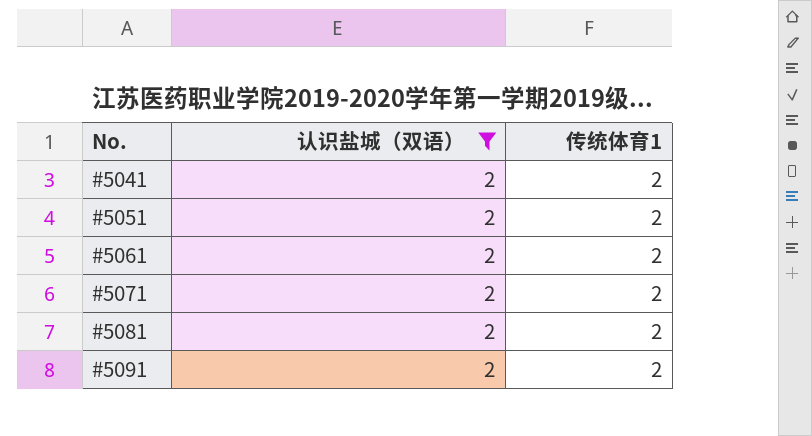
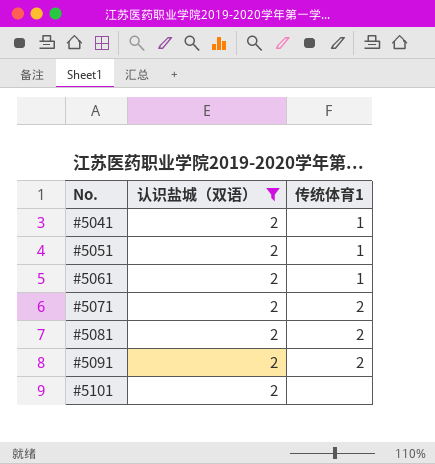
#5041 | 传统体育1: 2 -> 1
#5051 | 传统体育1: 2 -> 1
#5061 | 传统体育1: 2 -> 1
row #5101: none -> 2 | none

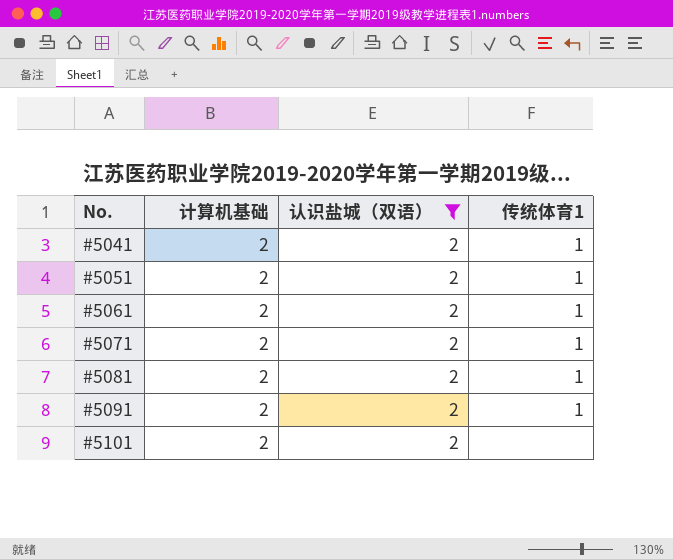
column 计算机基础 | position: none -> 2
#5071 | 传统体育1: 2 -> 1
#5081 | 传统体育1: 2 -> 1
#5091 | 传统体育1: 2 -> 1

